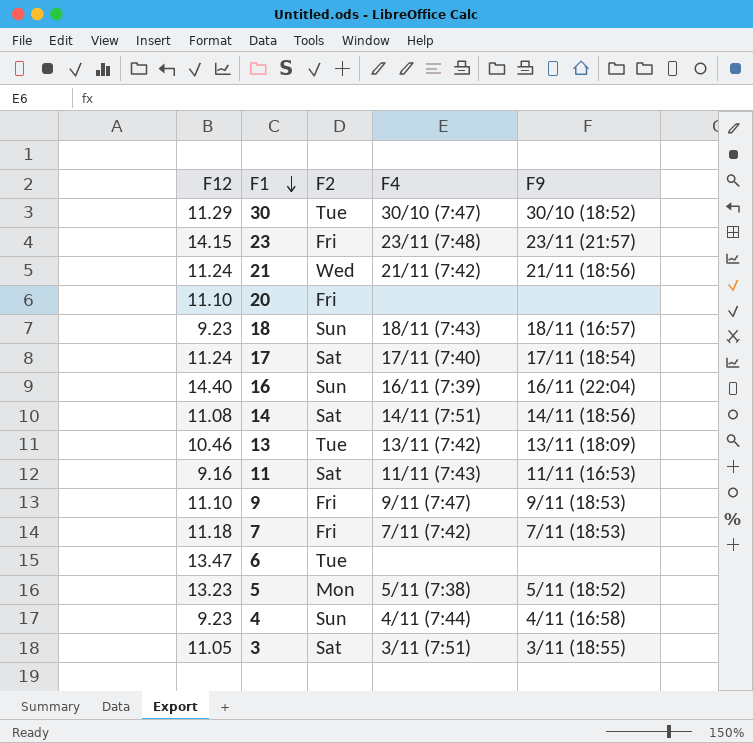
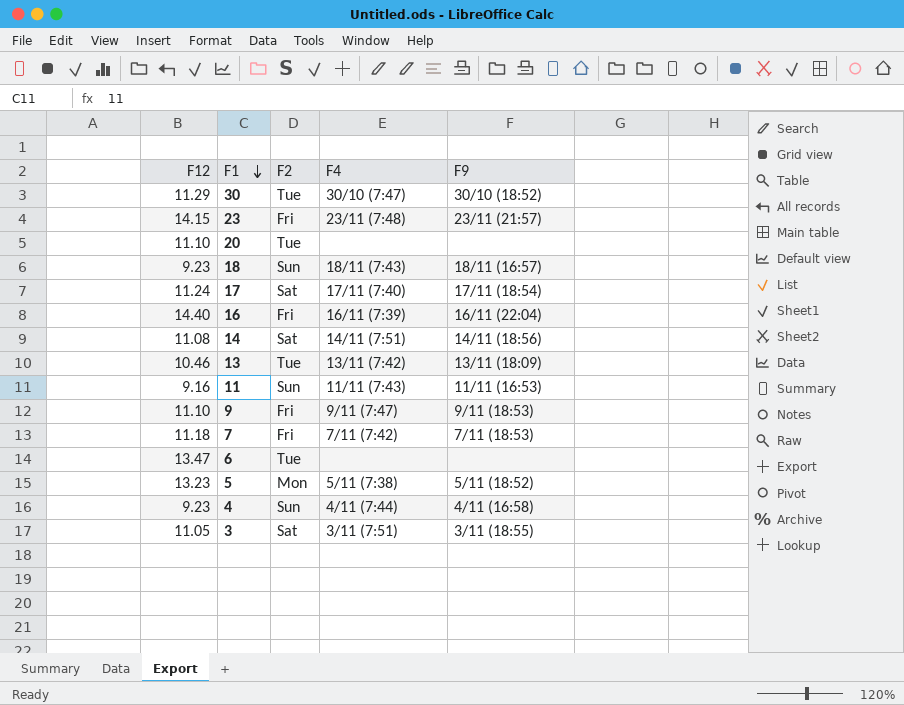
row 21: 11.24 | Wed | 21/11 (7:42) | 21/11 (18:56) -> none
20 | F2: Fri -> Tue
16 | F2: Sun -> Fri
11 | F2: Sat -> Sun

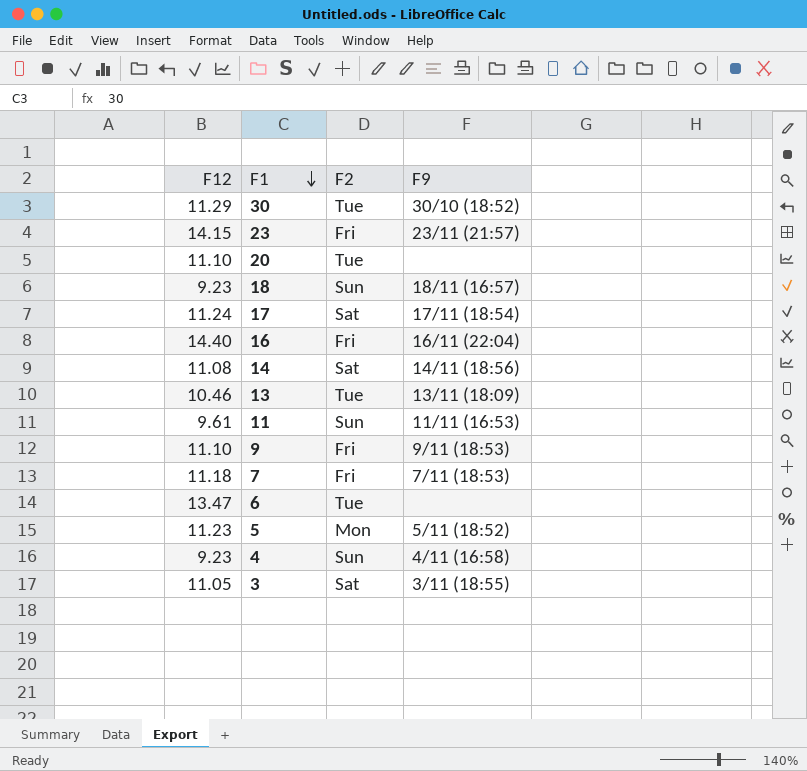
column F4 | position: 4 -> none
11 | F12: 9.16 -> 9.61
5 | F12: 13.23 -> 11.23

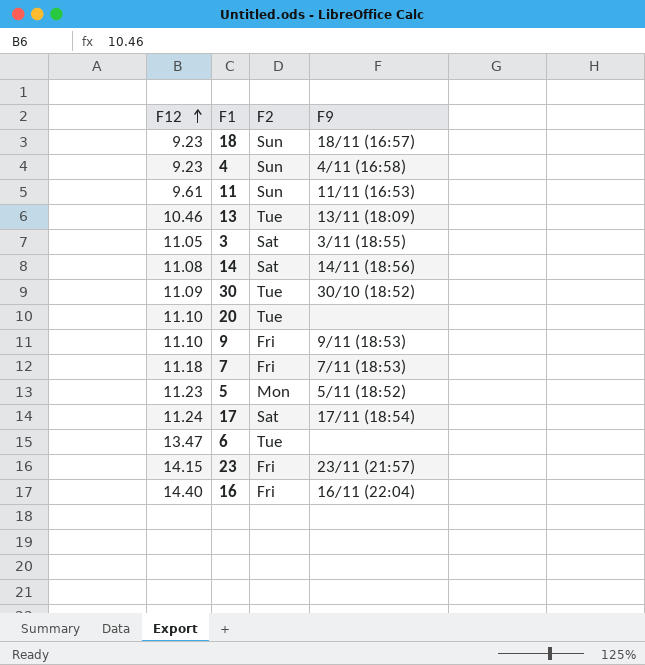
row order: F1 descending -> F12 ascending
30 | F12: 11.29 -> 11.09

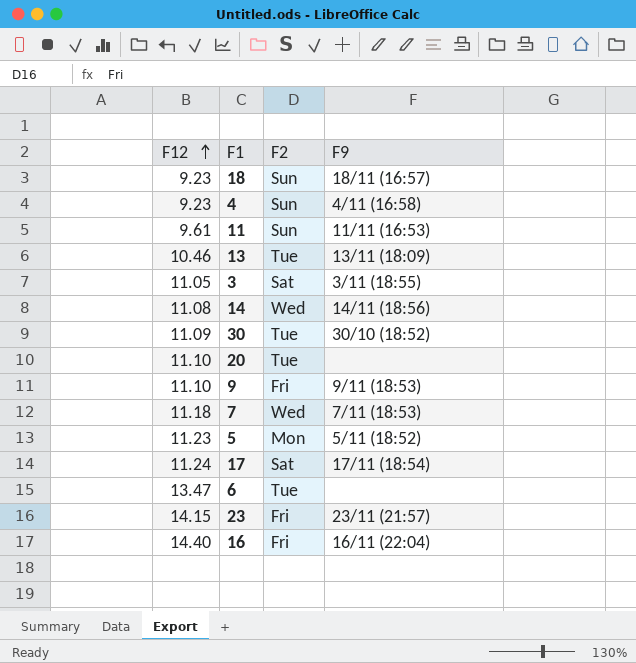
14 | F2: Sat -> Wed
7 | F2: Fri -> Wed

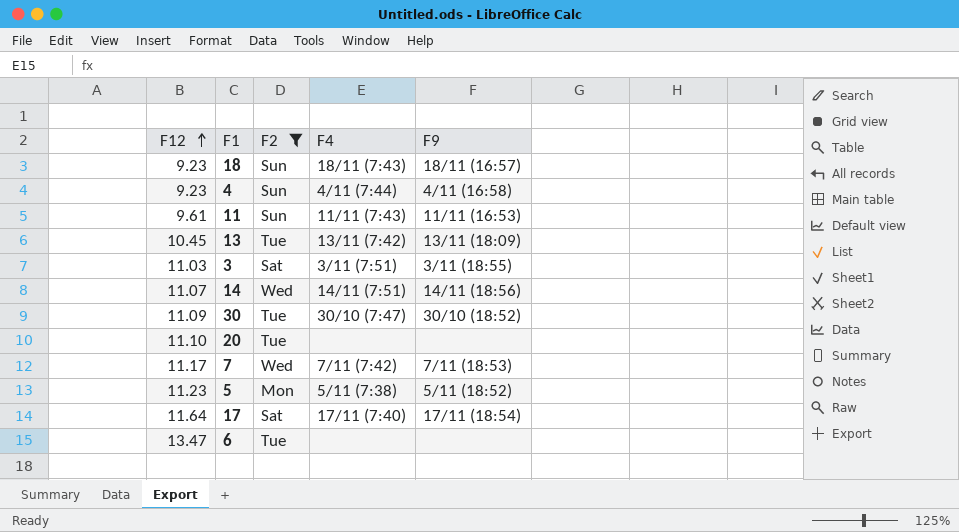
filter: none -> F2 != Fri
column F4 | position: none -> 4
13 | F12: 10.46 -> 10.45
3 | F12: 11.05 -> 11.03
14 | F12: 11.08 -> 11.07
7 | F12: 11.18 -> 11.17
17 | F12: 11.24 -> 11.64

